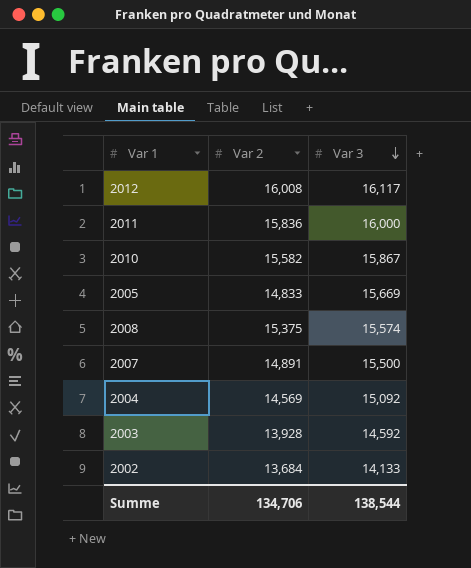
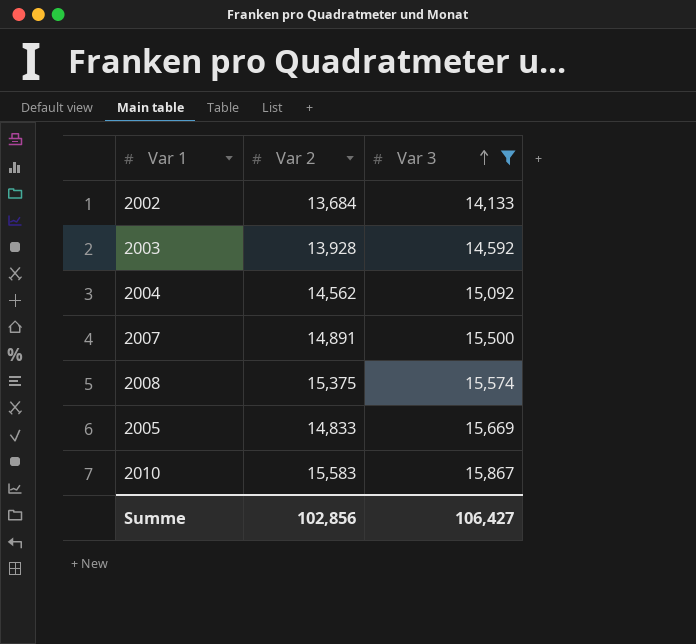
filter: none -> Var 3 <= 15,867
row order: Var 3 descending -> Var 3 ascending
2004 | Var 2: 14,569 -> 14,562
2010 | Var 2: 15,582 -> 15,583
Summe | Var 2: 134,706 -> 102,856
Summe | Var 3: 138,544 -> 106,427

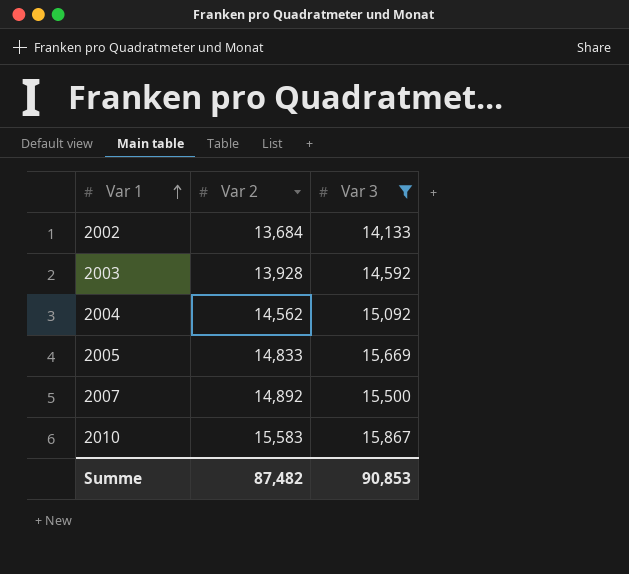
row order: Var 3 ascending -> Var 1 ascending
row 2008: 15,375 | 15,574 -> none
2007 | Var 2: 14,891 -> 14,892
Summe | Var 2: 102,856 -> 87,482
Summe | Var 3: 106,427 -> 90,853

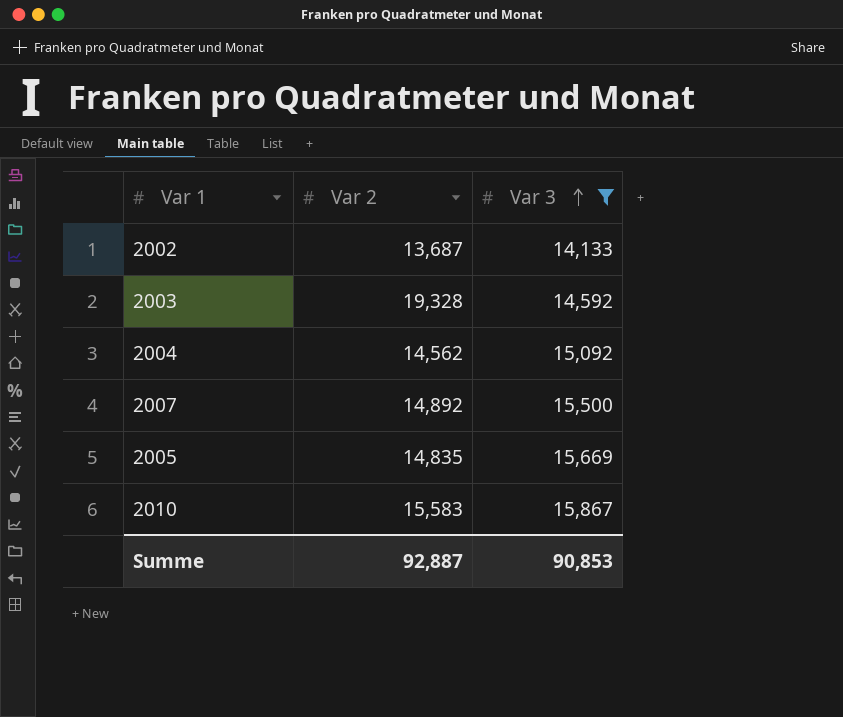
row order: Var 1 ascending -> Var 3 ascending
2002 | Var 2: 13,684 -> 13,687
2003 | Var 2: 13,928 -> 19,328
2005 | Var 2: 14,833 -> 14,835
Summe | Var 2: 87,482 -> 92,887

